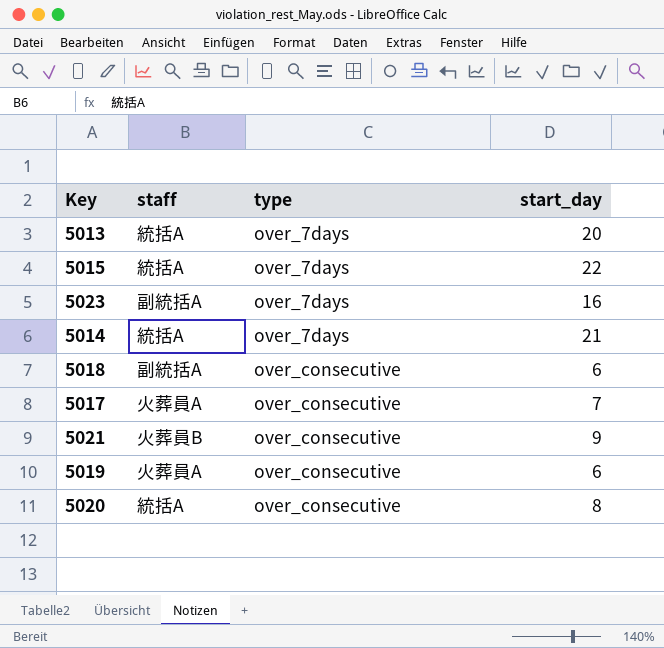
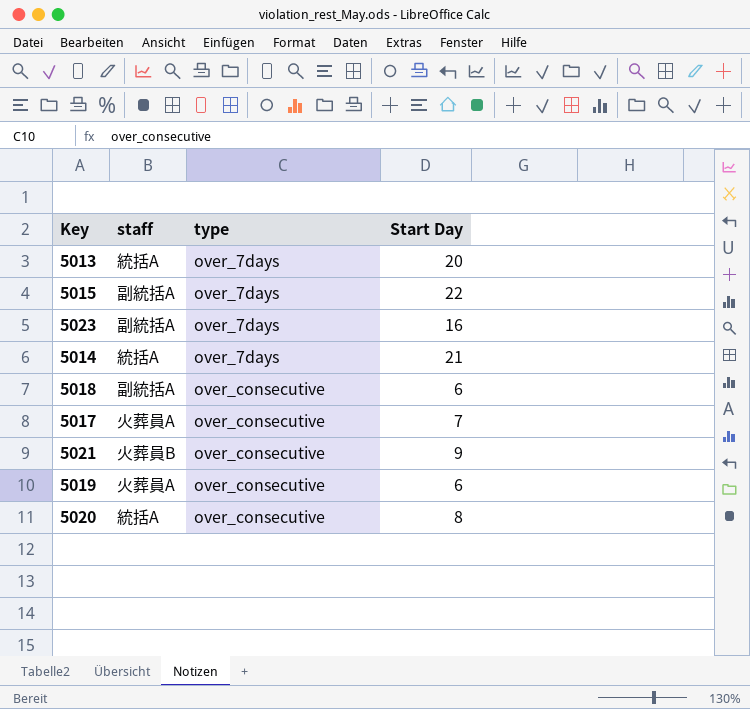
column name: start_day -> Start Day
5015 | staff: 統括A -> 副統括A

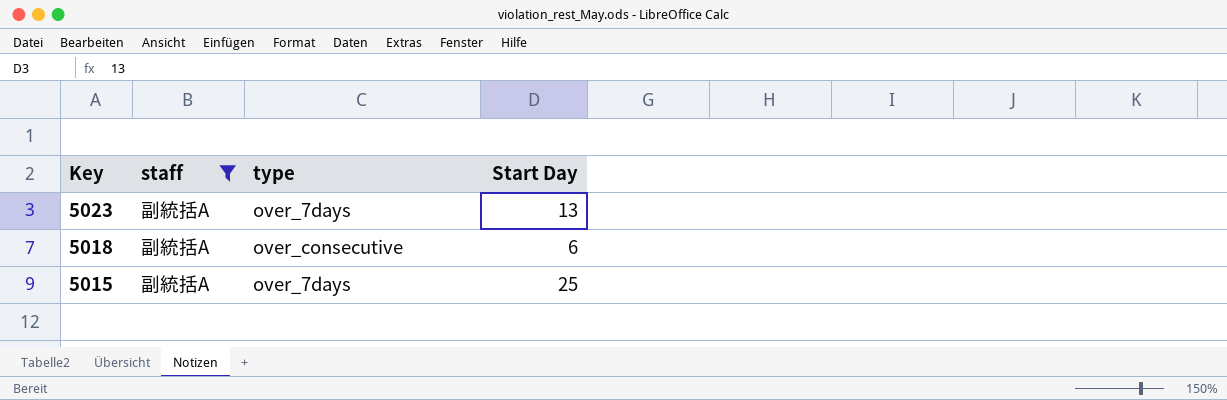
filter: none -> staff = 副統括A
row order: type ascending -> Key descending
5023 | Start Day: 16 -> 13
5015 | Start Day: 22 -> 25

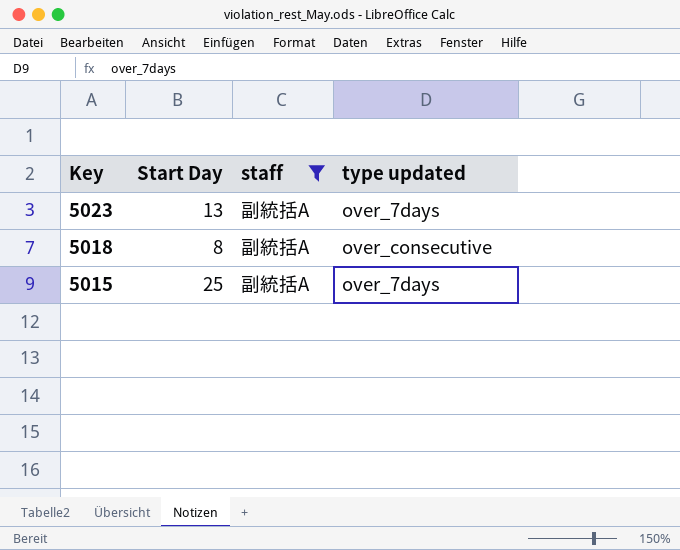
column Start Day | position: 4 -> 2
column name: type -> type updated
5018 | Start Day: 6 -> 8

